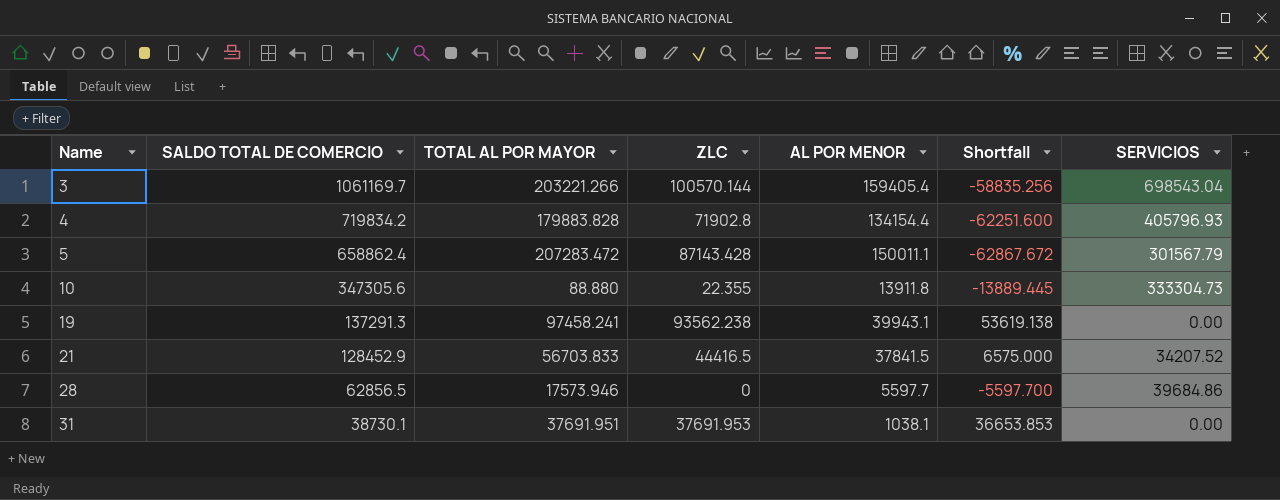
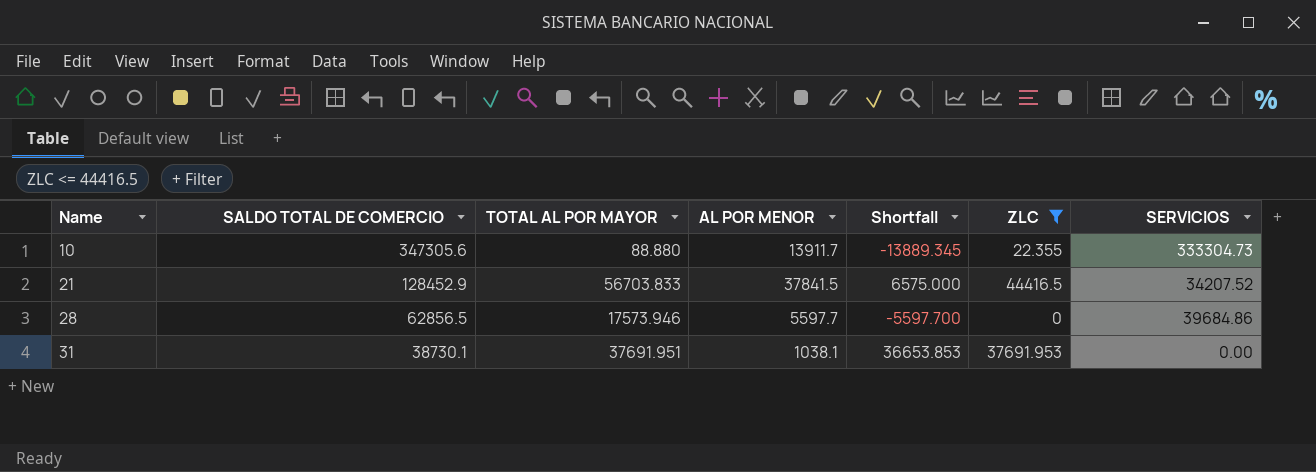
filter: none -> ZLC <= 44416.5
column ZLC | position: 4 -> 6
10 | AL POR MENOR: 13911.8 -> 13911.7
10 | Shortfall: -13889.445 -> -13889.345

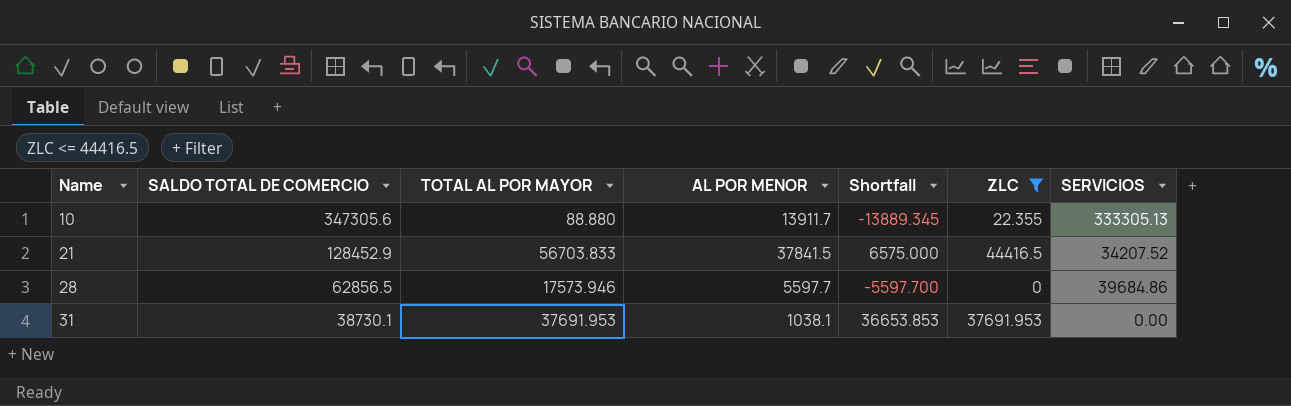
10 | SERVICIOS: 333304.73 -> 333305.13
31 | TOTAL AL POR MAYOR: 37691.951 -> 37691.953

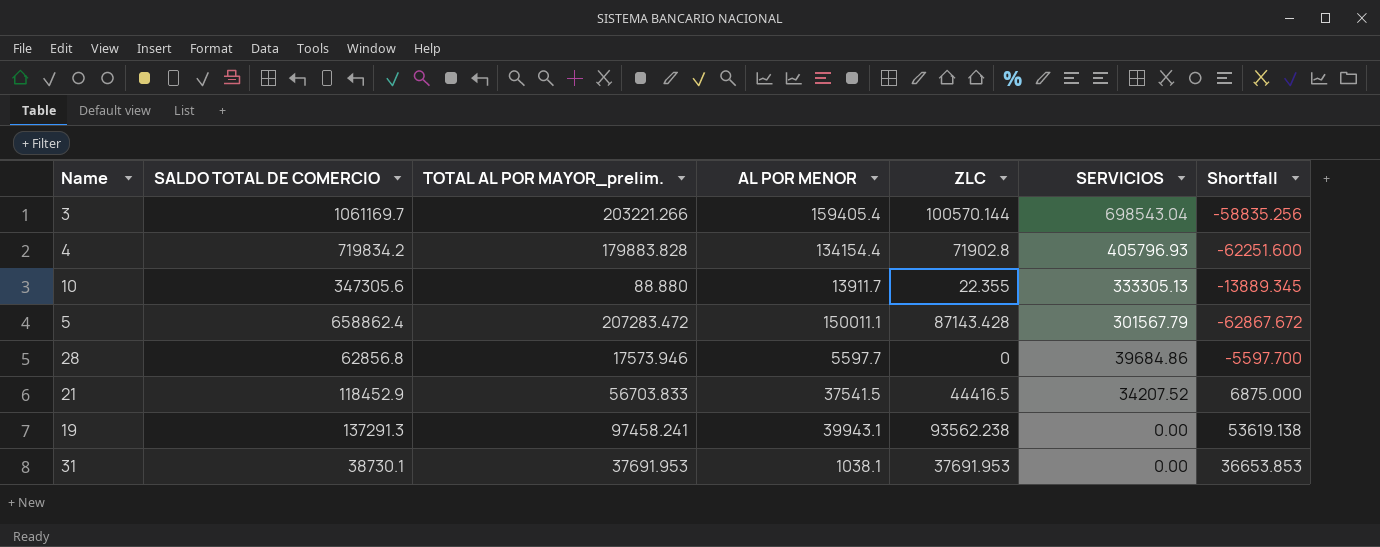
filter: ZLC <= 44416.5 -> none
row order: Name ascending -> SERVICIOS descending
column name: TOTAL AL POR MAYOR -> TOTAL AL POR MAYOR_prelim.
column Shortfall | position: 5 -> 7
28 | SALDO TOTAL DE COMERCIO: 62856.5 -> 62856.8
21 | SALDO TOTAL DE COMERCIO: 128452.9 -> 118452.9
21 | AL POR MENOR: 37841.5 -> 37541.5
21 | Shortfall: 6575.000 -> 6875.000

